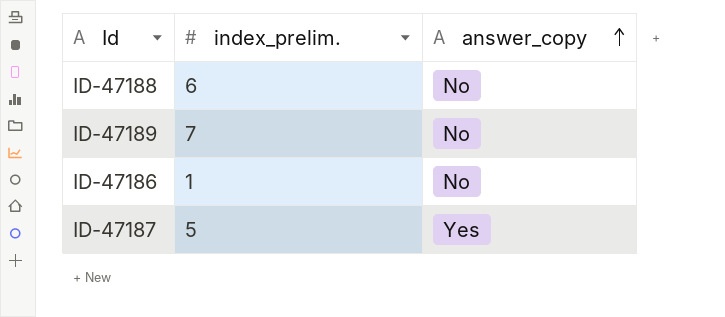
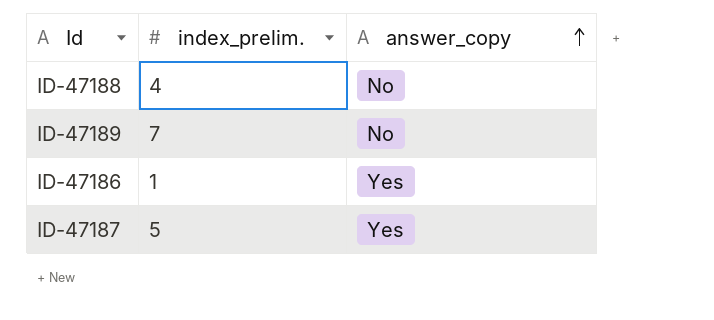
ID-47188 | index_prelim.: 6 -> 4
ID-47186 | answer_copy: No -> Yes

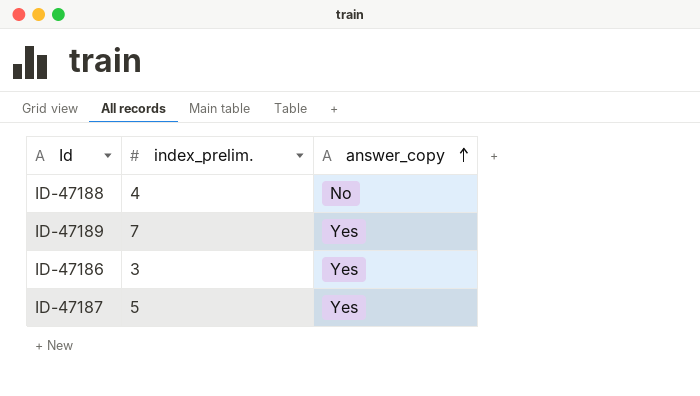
ID-47189 | answer_copy: No -> Yes
ID-47186 | index_prelim.: 1 -> 3

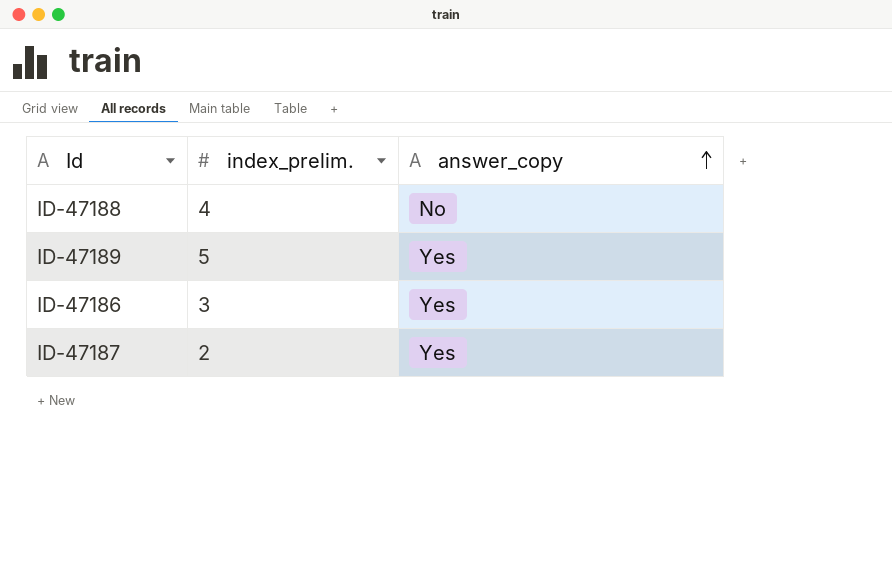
ID-47189 | index_prelim.: 7 -> 5
ID-47187 | index_prelim.: 5 -> 2

